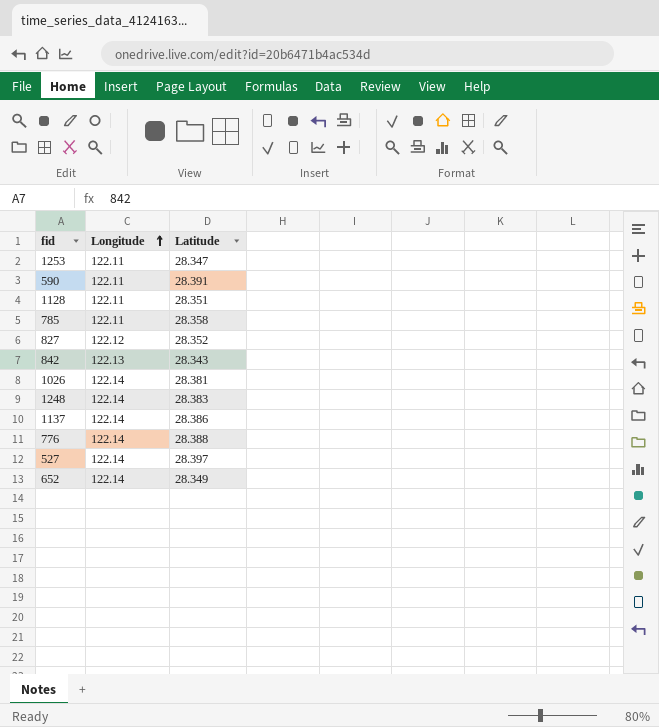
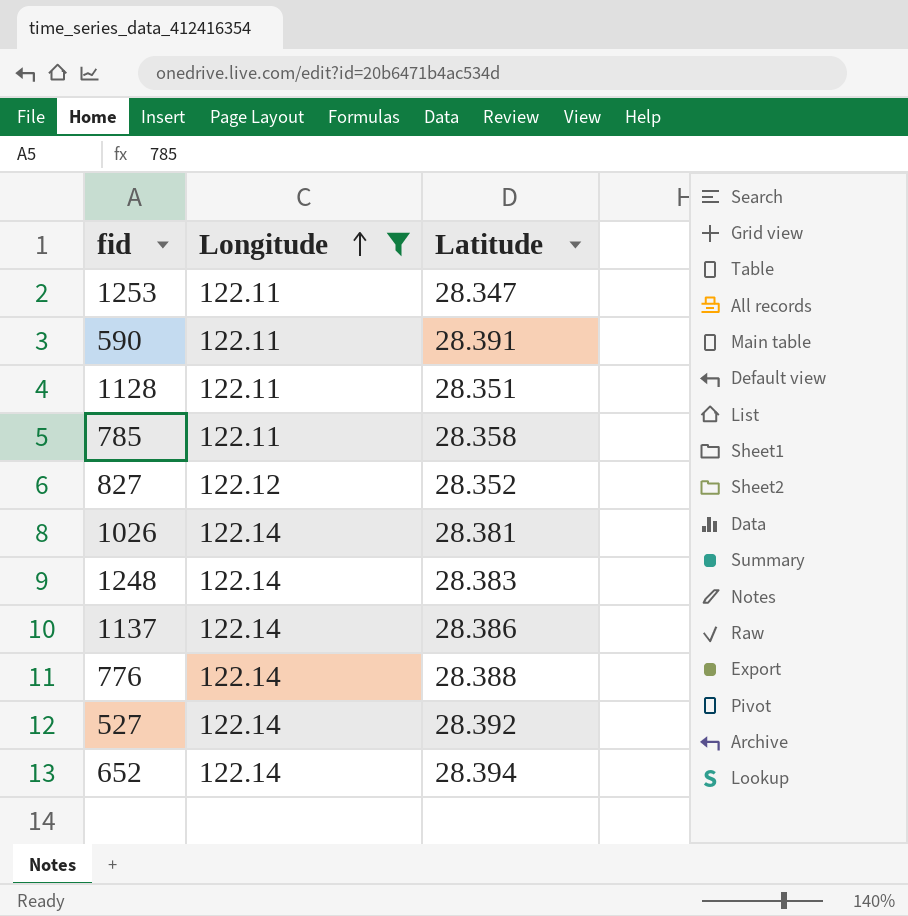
filter: none -> Longitude != 122.13
527 | Latitude: 28.397 -> 28.392
652 | Latitude: 28.349 -> 28.394

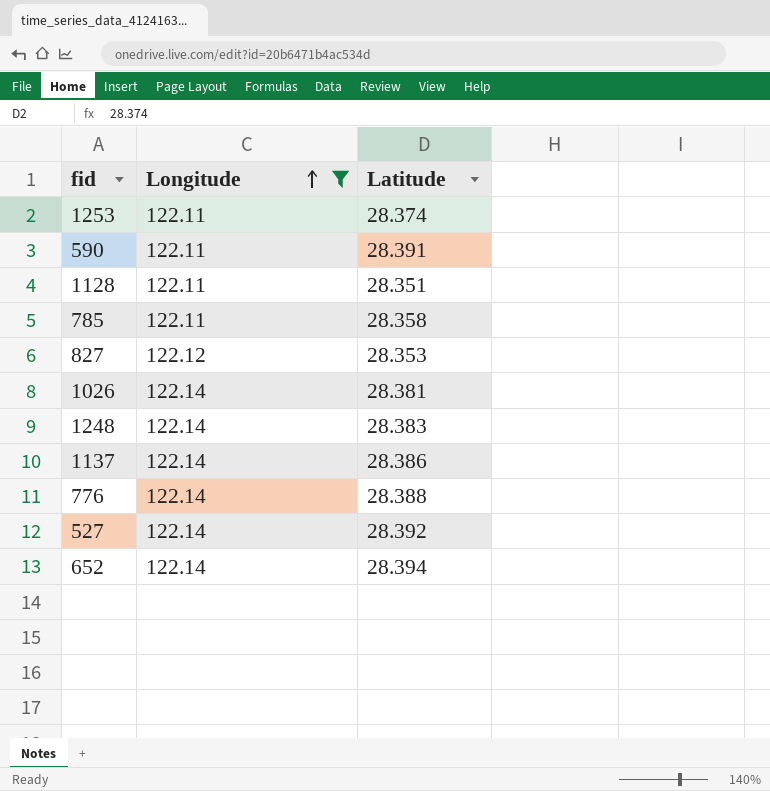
1253 | Latitude: 28.347 -> 28.374
827 | Latitude: 28.352 -> 28.353

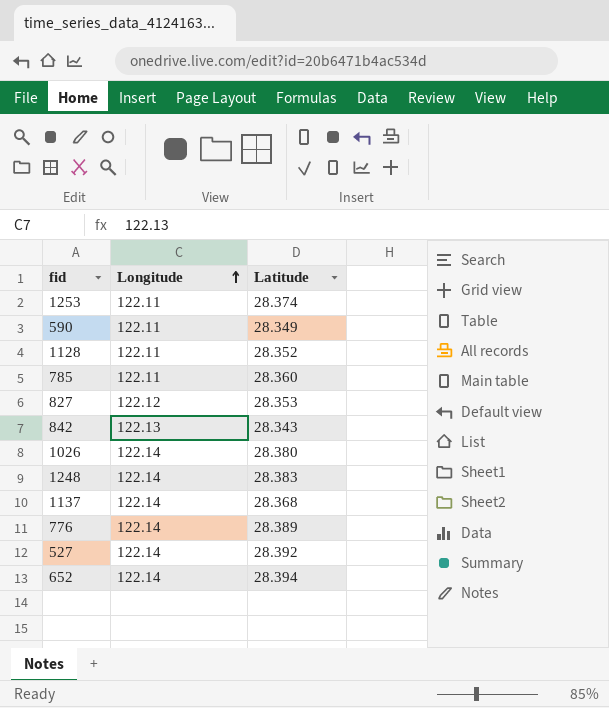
filter: Longitude != 122.13 -> none
590 | Latitude: 28.391 -> 28.349
1128 | Latitude: 28.351 -> 28.352
785 | Latitude: 28.358 -> 28.360
1026 | Latitude: 28.381 -> 28.380
1137 | Latitude: 28.386 -> 28.368
776 | Latitude: 28.388 -> 28.389

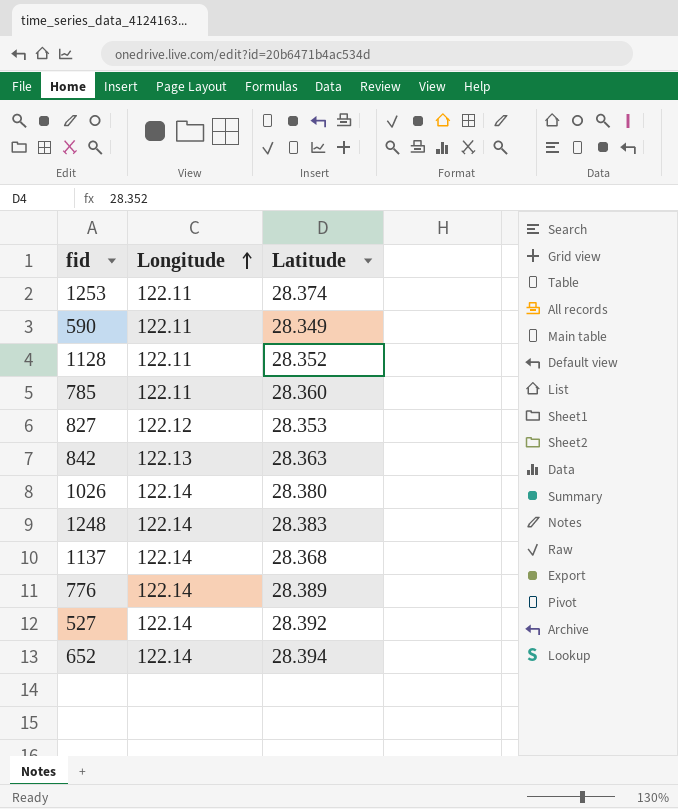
842 | Latitude: 28.343 -> 28.363

